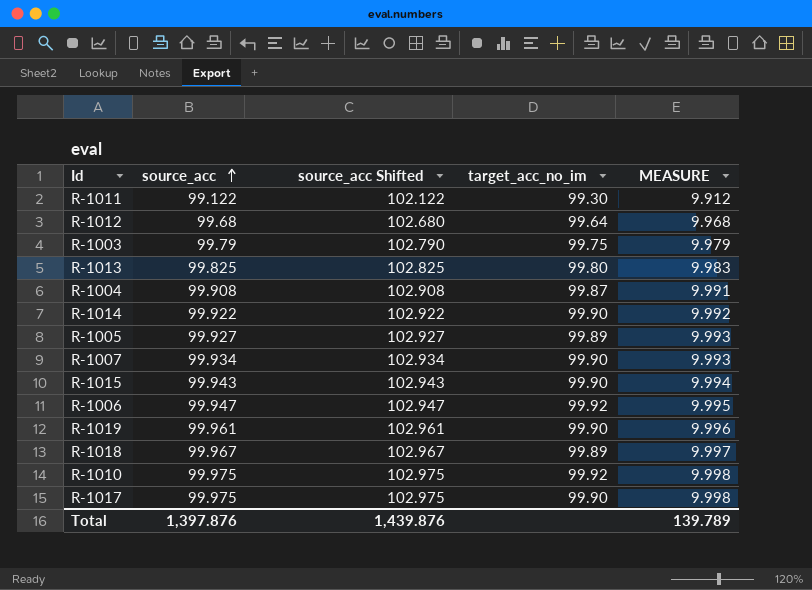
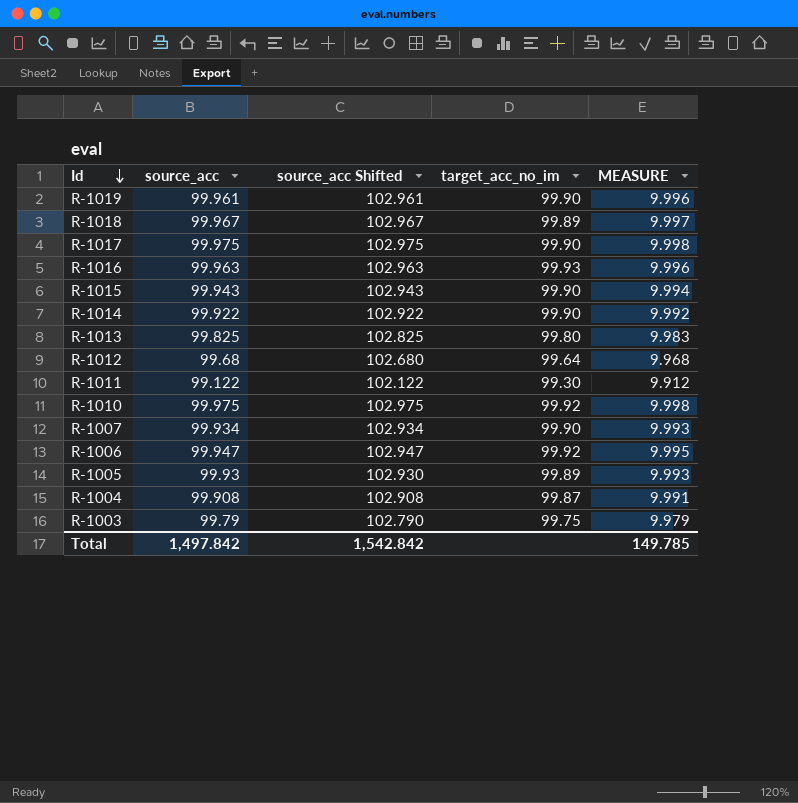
row order: source_acc ascending -> Id descending
row R-1016: none -> 99.963 | 102.963 | 99.93 | 9.996
R-1005 | source_acc: 99.927 -> 99.93
R-1005 | source_acc Shifted: 102.927 -> 102.930
Total | source_acc: 1,397.876 -> 1,497.842
Total | source_acc Shifted: 1,439.876 -> 1,542.842
Total | MEASURE: 139.789 -> 149.785

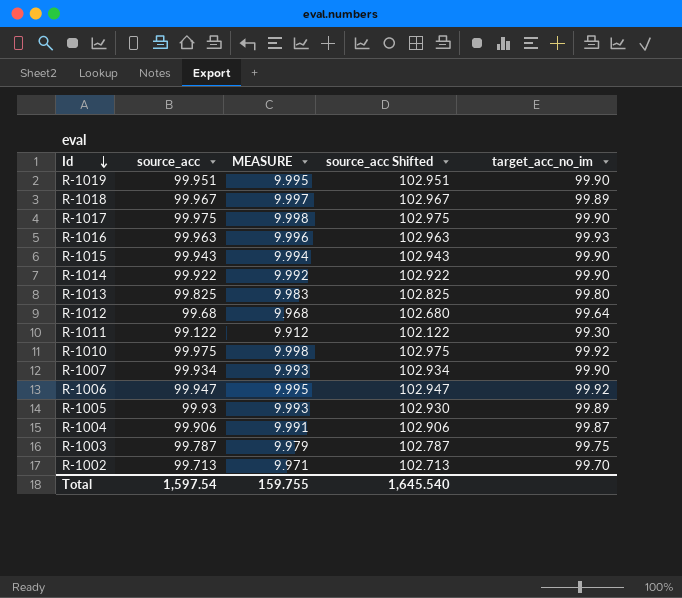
column MEASURE | position: 5 -> 3
R-1019 | source_acc: 99.961 -> 99.951
R-1019 | MEASURE: 9.996 -> 9.995
R-1019 | source_acc Shifted: 102.961 -> 102.951
R-1004 | source_acc: 99.908 -> 99.906
R-1004 | source_acc Shifted: 102.908 -> 102.906
R-1003 | source_acc: 99.79 -> 99.787
R-1003 | source_acc Shifted: 102.790 -> 102.787
row R-1002: none -> 99.713 | 9.971 | 102.713 | 99.70
Total | source_acc: 1,497.842 -> 1,597.54
Total | MEASURE: 149.785 -> 159.755
Total | source_acc Shifted: 1,542.842 -> 1,645.540

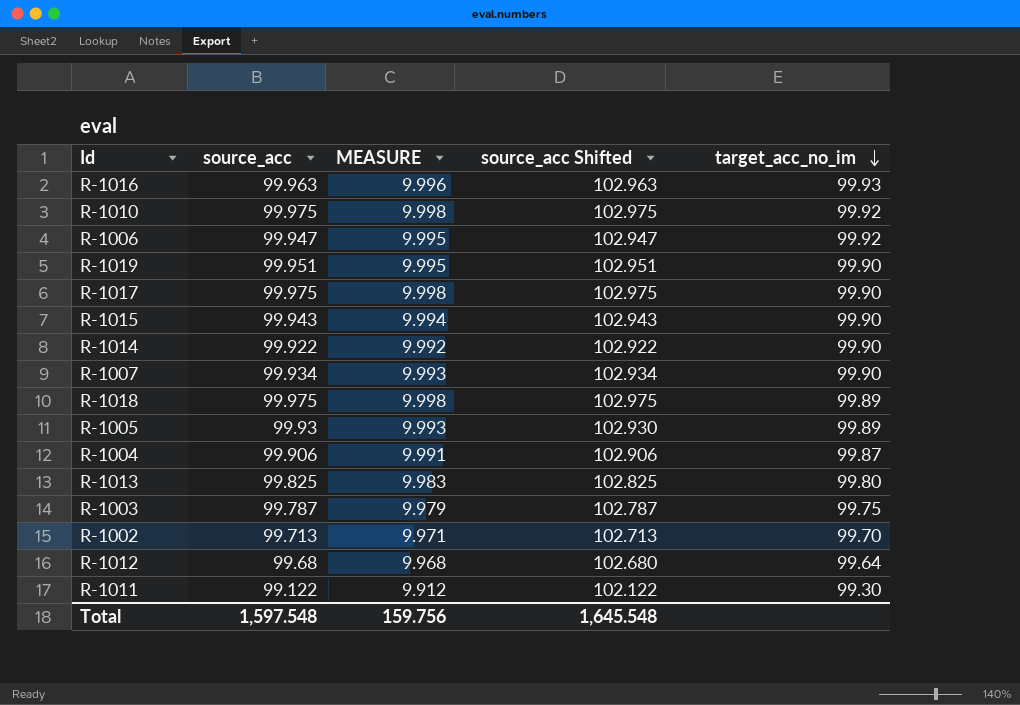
row order: Id descending -> target_acc_no_im descending
R-1018 | source_acc: 99.967 -> 99.975
R-1018 | MEASURE: 9.997 -> 9.998
R-1018 | source_acc Shifted: 102.967 -> 102.975
Total | source_acc: 1,597.54 -> 1,597.548
Total | MEASURE: 159.755 -> 159.756
Total | source_acc Shifted: 1,645.540 -> 1,645.548

